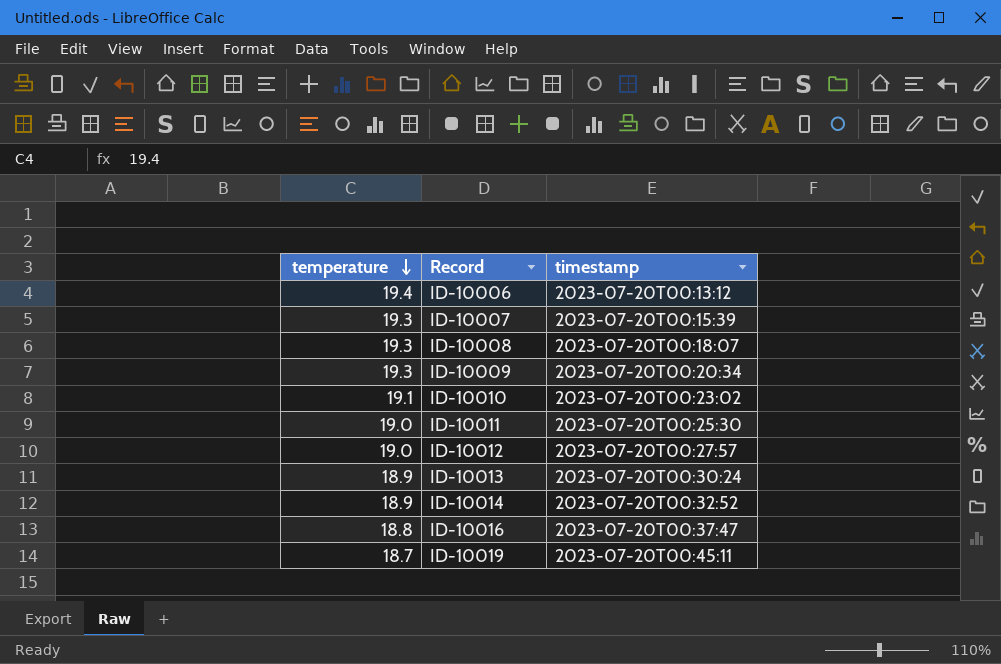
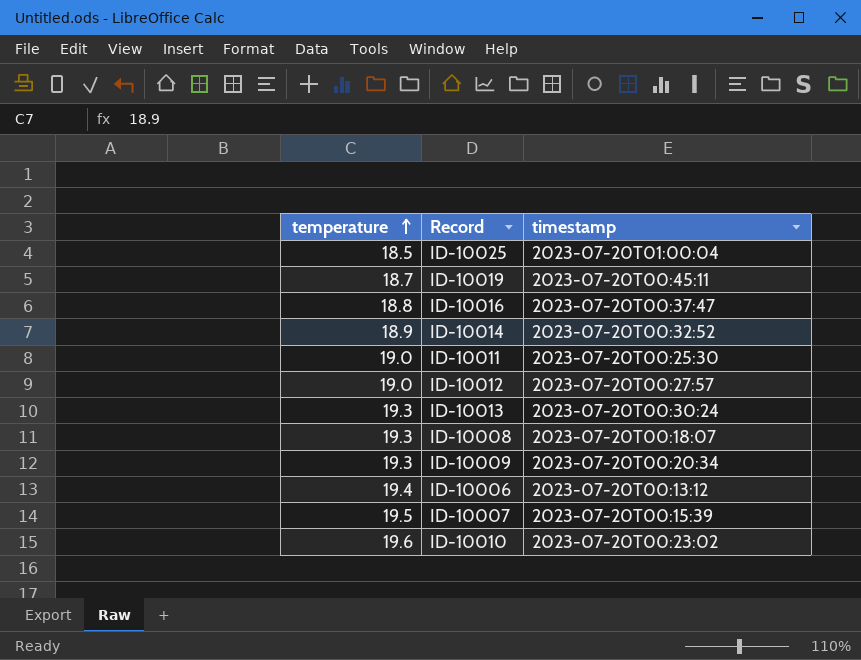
row order: temperature descending -> temperature ascending
row ID-10025: none -> 18.5 | 2023-07-20T01:00:04
ID-10013 | temperature: 18.9 -> 19.3
ID-10007 | temperature: 19.3 -> 19.5
ID-10010 | temperature: 19.1 -> 19.6

